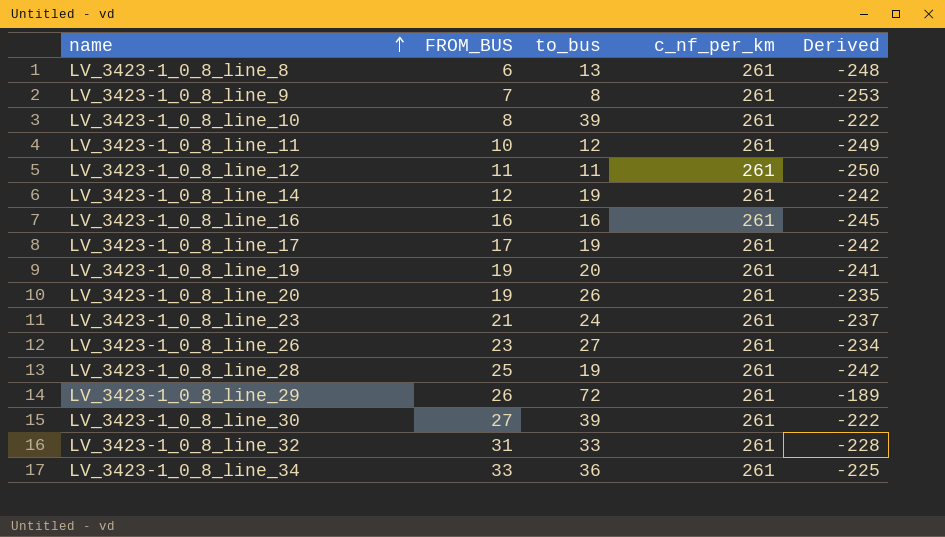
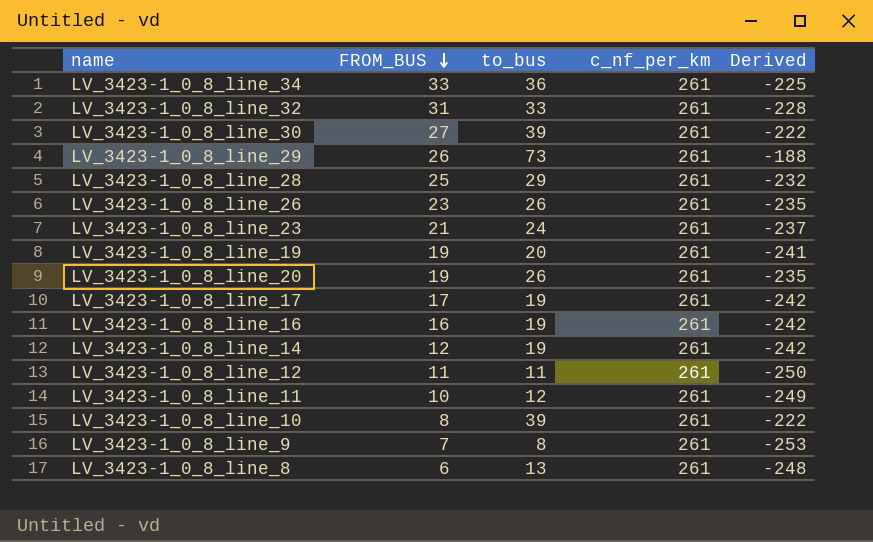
row order: name ascending -> FROM_BUS descending
LV_3423-1_0_8_line_29 | to_bus: 72 -> 73
LV_3423-1_0_8_line_29 | Derived: -189 -> -188
LV_3423-1_0_8_line_28 | to_bus: 19 -> 29
LV_3423-1_0_8_line_28 | Derived: -242 -> -232
LV_3423-1_0_8_line_26 | to_bus: 27 -> 26
LV_3423-1_0_8_line_26 | Derived: -234 -> -235
LV_3423-1_0_8_line_16 | to_bus: 16 -> 19
LV_3423-1_0_8_line_16 | Derived: -245 -> -242

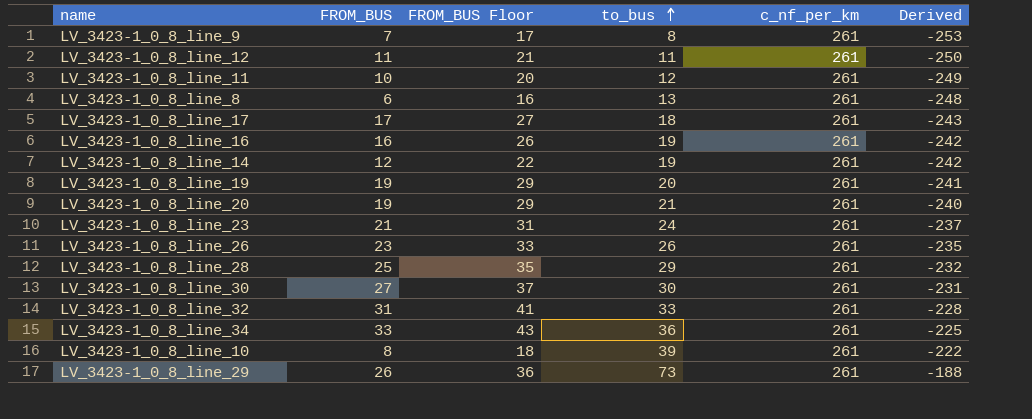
row order: FROM_BUS descending -> to_bus ascending
column FROM_BUS Floor | formula: none -> [FROM_BUS] + 10
LV_3423-1_0_8_line_17 | to_bus: 19 -> 18
LV_3423-1_0_8_line_17 | Derived: -242 -> -243
LV_3423-1_0_8_line_20 | to_bus: 26 -> 21
LV_3423-1_0_8_line_20 | Derived: -235 -> -240
LV_3423-1_0_8_line_30 | to_bus: 39 -> 30
LV_3423-1_0_8_line_30 | Derived: -222 -> -231

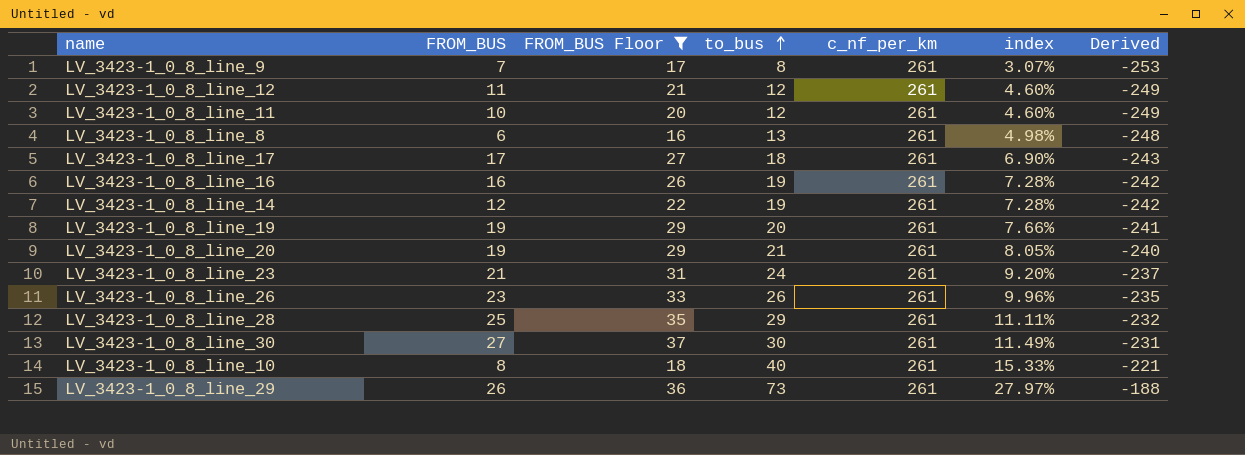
filter: none -> FROM_BUS Floor <= 37
column index | formula: none -> [to_bus] / [c_nf_per_km]
LV_3423-1_0_8_line_12 | to_bus: 11 -> 12
LV_3423-1_0_8_line_12 | Derived: -250 -> -249
LV_3423-1_0_8_line_10 | to_bus: 39 -> 40
LV_3423-1_0_8_line_10 | Derived: -222 -> -221

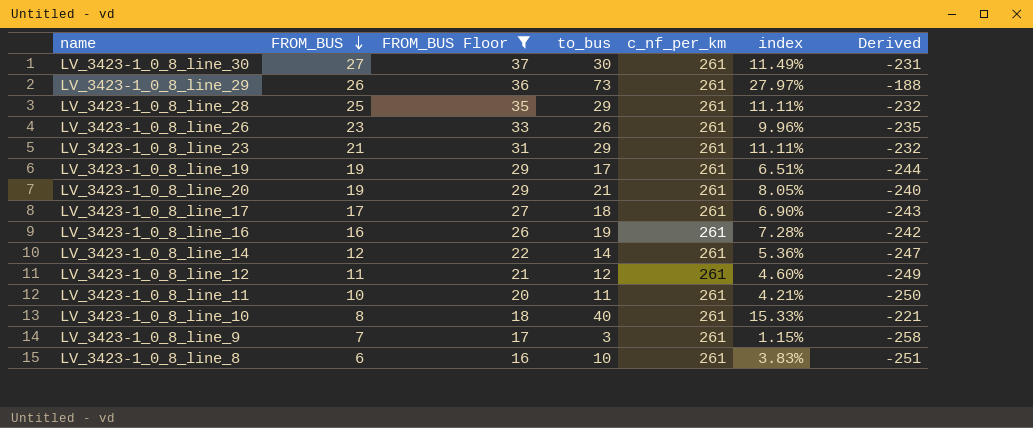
row order: to_bus ascending -> FROM_BUS descending
LV_3423-1_0_8_line_23 | to_bus: 24 -> 29
LV_3423-1_0_8_line_23 | index: 9.20% -> 11.11%
LV_3423-1_0_8_line_23 | Derived: -237 -> -232
LV_3423-1_0_8_line_19 | to_bus: 20 -> 17
LV_3423-1_0_8_line_19 | index: 7.66% -> 6.51%
LV_3423-1_0_8_line_19 | Derived: -241 -> -244
LV_3423-1_0_8_line_14 | to_bus: 19 -> 14
LV_3423-1_0_8_line_14 | index: 7.28% -> 5.36%
LV_3423-1_0_8_line_14 | Derived: -242 -> -247
LV_3423-1_0_8_line_11 | to_bus: 12 -> 11
LV_3423-1_0_8_line_11 | index: 4.60% -> 4.21%
LV_3423-1_0_8_line_11 | Derived: -249 -> -250
LV_3423-1_0_8_line_9 | to_bus: 8 -> 3
LV_3423-1_0_8_line_9 | index: 3.07% -> 1.15%
LV_3423-1_0_8_line_9 | Derived: -253 -> -258
LV_3423-1_0_8_line_8 | to_bus: 13 -> 10
LV_3423-1_0_8_line_8 | index: 4.98% -> 3.83%
LV_3423-1_0_8_line_8 | Derived: -248 -> -251

